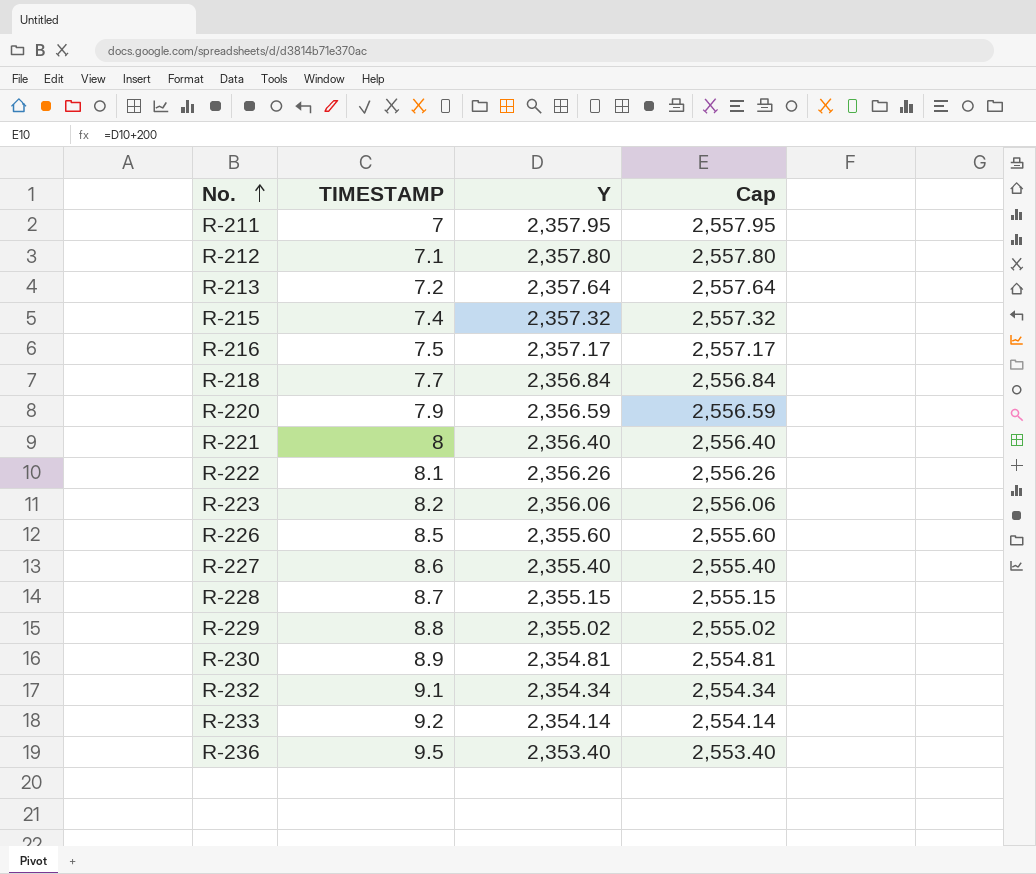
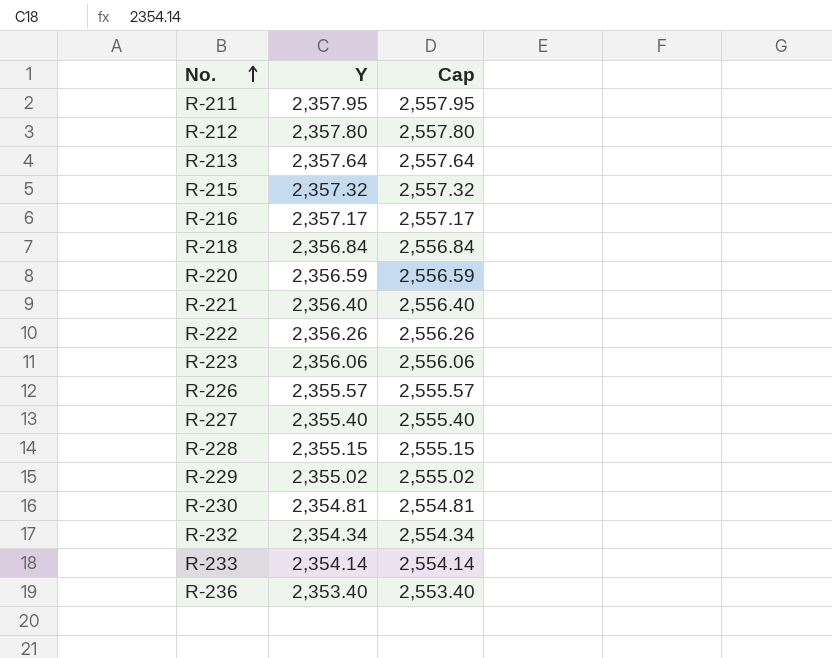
column TIMESTAMP | position: 2 -> none
R-226 | Y: 2,355.60 -> 2,355.57
R-226 | Cap: 2,555.60 -> 2,555.57

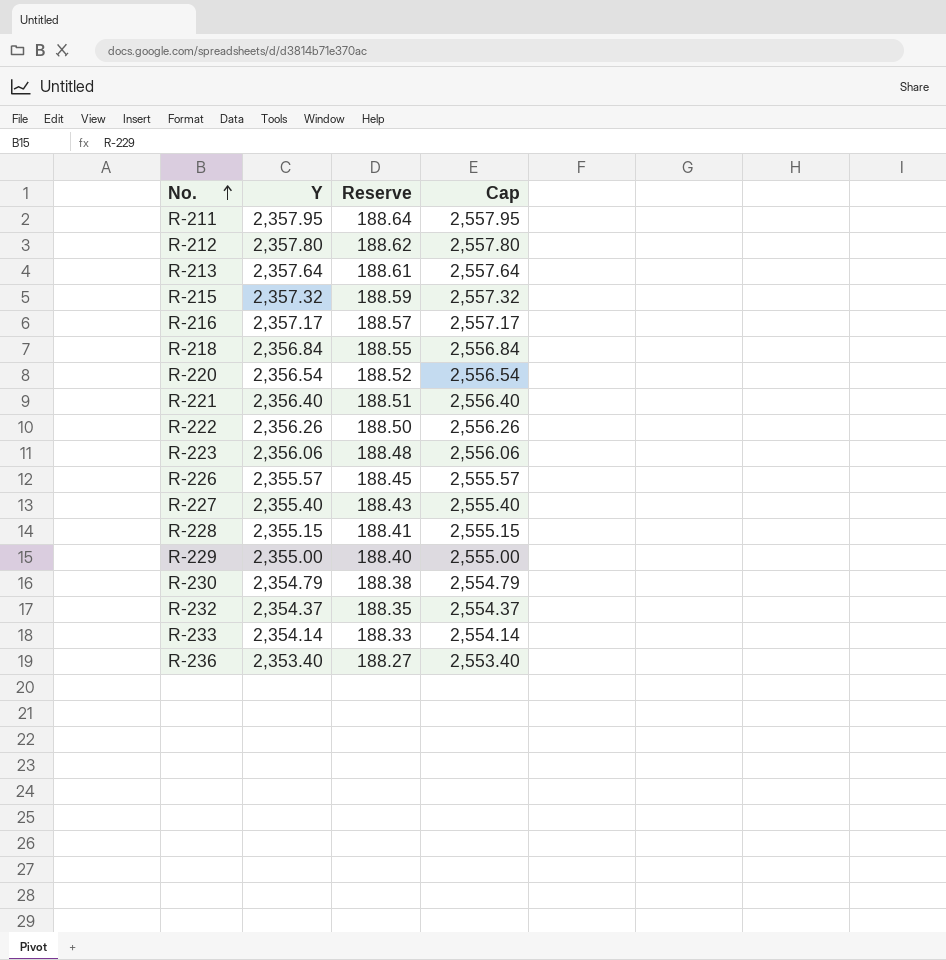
column Reserve | formula: none -> [Y] * 0.08
R-220 | Y: 2,356.59 -> 2,356.54
R-220 | Cap: 2,556.59 -> 2,556.54
R-229 | Y: 2,355.02 -> 2,355.00
R-229 | Cap: 2,555.02 -> 2,555.00
R-230 | Y: 2,354.81 -> 2,354.79
R-230 | Cap: 2,554.81 -> 2,554.79
R-232 | Y: 2,354.34 -> 2,354.37
R-232 | Cap: 2,554.34 -> 2,554.37

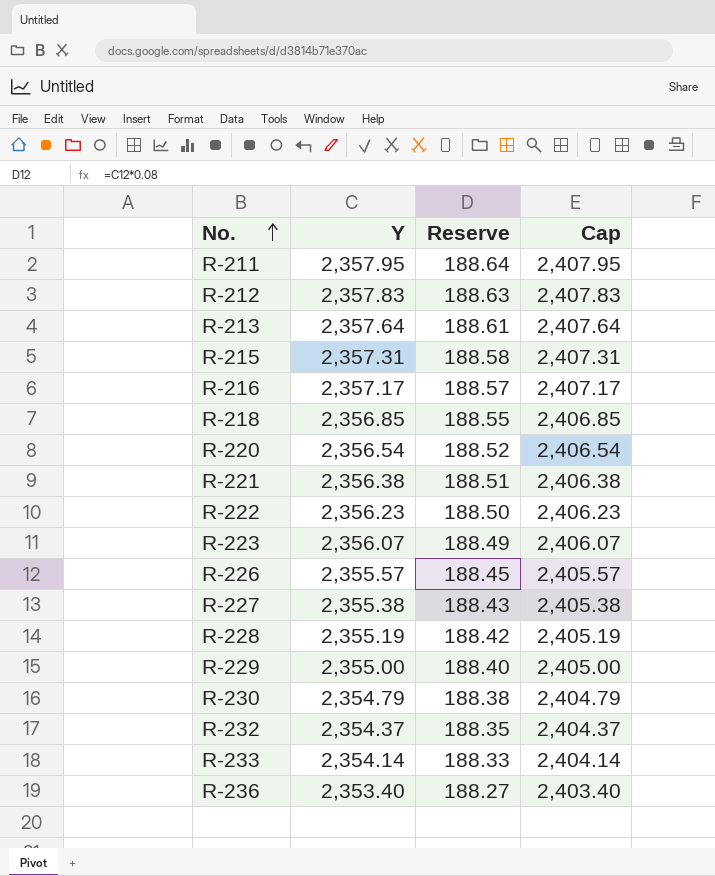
column Cap | formula: [Y] + 200 -> [Y] + 50
R-212 | Y: 2,357.80 -> 2,357.83
R-212 | Reserve: 188.62 -> 188.63
R-215 | Y: 2,357.32 -> 2,357.31
R-215 | Reserve: 188.59 -> 188.58
R-218 | Y: 2,356.84 -> 2,356.85
R-221 | Y: 2,356.40 -> 2,356.38
R-222 | Y: 2,356.26 -> 2,356.23
R-223 | Y: 2,356.06 -> 2,356.07
R-223 | Reserve: 188.48 -> 188.49
R-227 | Y: 2,355.40 -> 2,355.38
R-228 | Y: 2,355.15 -> 2,355.19
R-228 | Reserve: 188.41 -> 188.42

